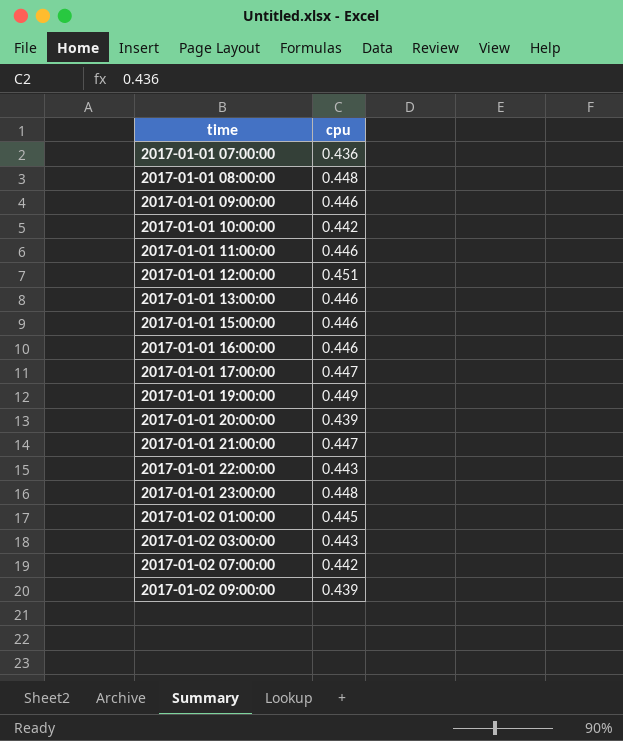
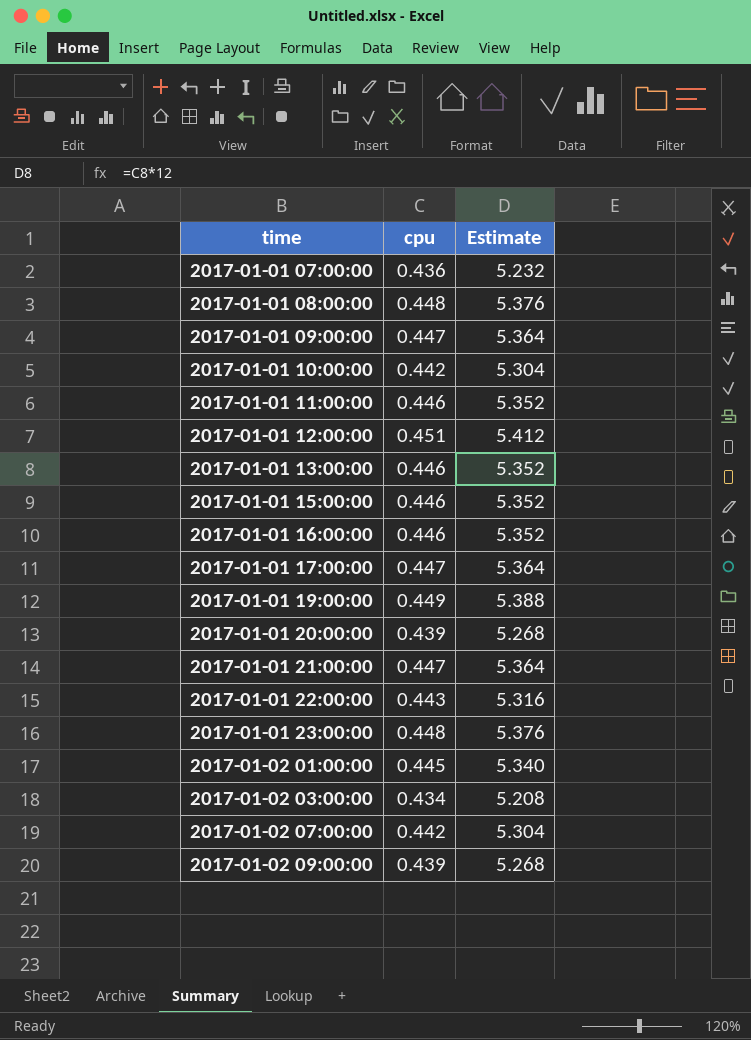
column Estimate | formula: none -> [cpu] * 12
2017-01-01 09:00:00 | cpu: 0.446 -> 0.447
2017-01-02 03:00:00 | cpu: 0.443 -> 0.434

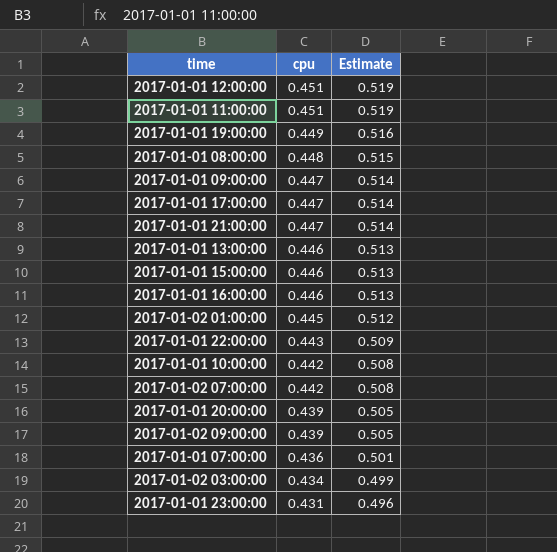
row order: time ascending -> cpu descending
column Estimate | formula: [cpu] * 12 -> [cpu] * 1.15
2017-01-01 11:00:00 | cpu: 0.446 -> 0.451
2017-01-01 23:00:00 | cpu: 0.448 -> 0.431

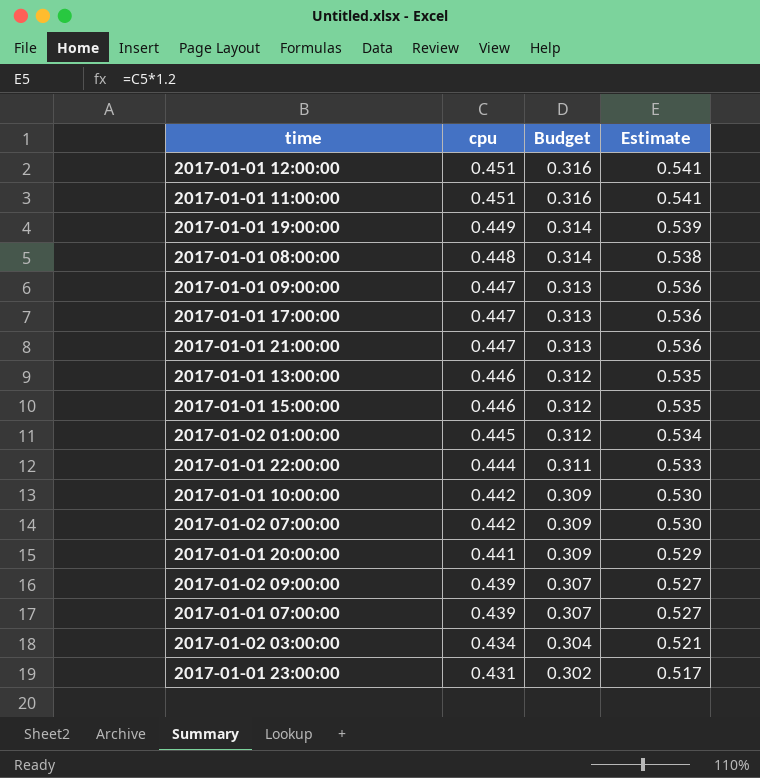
column Budget | formula: none -> [cpu] * 0.7
column Estimate | formula: [cpu] * 1.15 -> [cpu] * 1.2
row 2017-01-01 16:00:00: 0.446 | 0.513 -> none
2017-01-01 22:00:00 | cpu: 0.443 -> 0.444
2017-01-01 20:00:00 | cpu: 0.439 -> 0.441
2017-01-01 07:00:00 | cpu: 0.436 -> 0.439

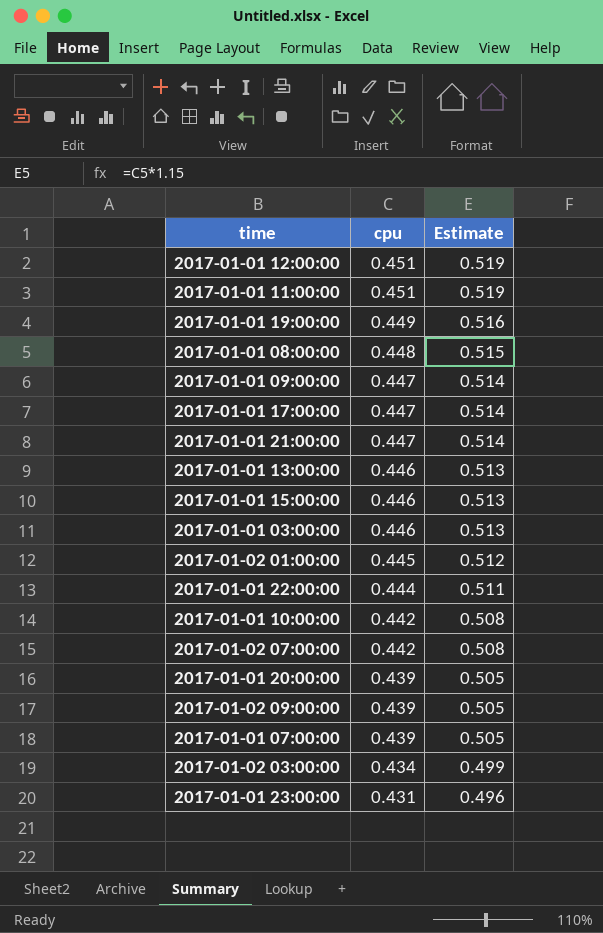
column Budget | formula: [cpu] * 0.7 -> none
column Estimate | formula: [cpu] * 1.2 -> [cpu] * 1.15
row 2017-01-01 03:00:00: none -> 0.446 | 0.513
2017-01-01 20:00:00 | cpu: 0.441 -> 0.439

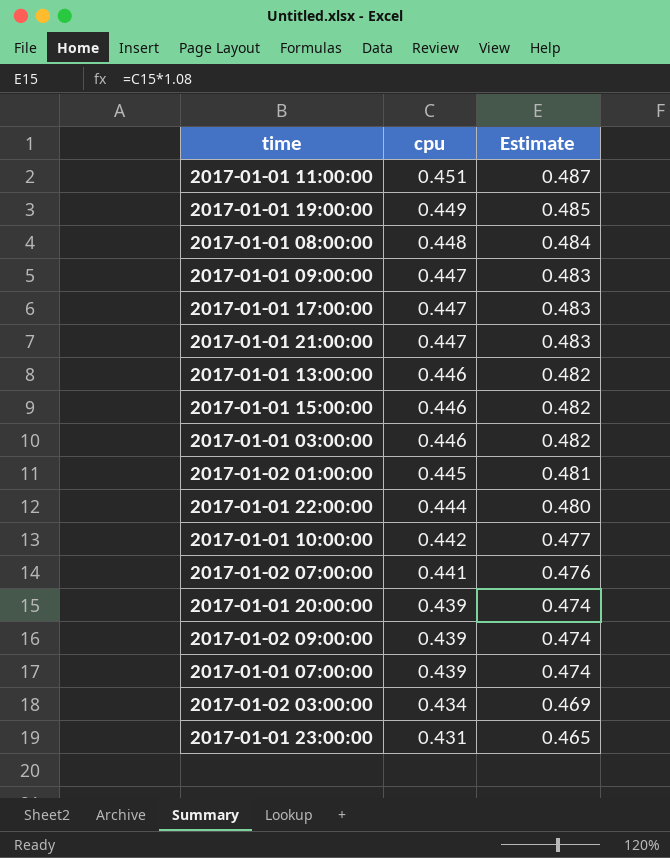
column Estimate | formula: [cpu] * 1.15 -> [cpu] * 1.08
row 2017-01-01 12:00:00: 0.451 | 0.519 -> none
2017-01-02 07:00:00 | cpu: 0.442 -> 0.441

